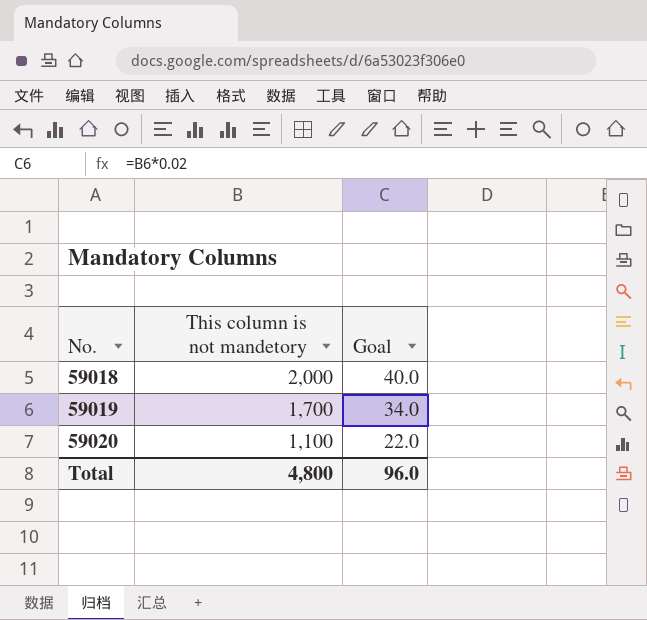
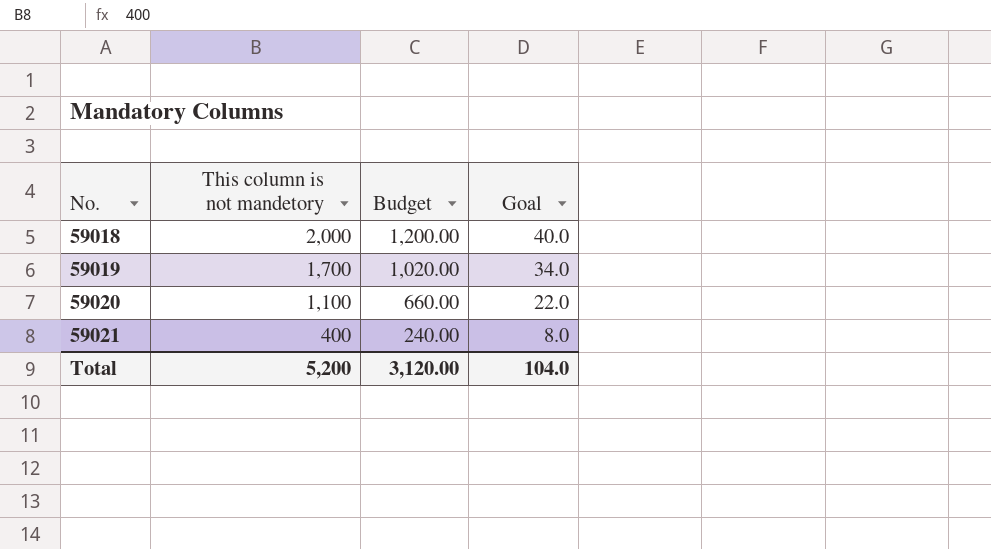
column Budget | formula: none -> [This column is not mandetory] * 0.6
row 59021: none -> 400 | 240.00 | 8.0
Total | This column is not mandetory: 4,800 -> 5,200
Total | Goal: 96.0 -> 104.0

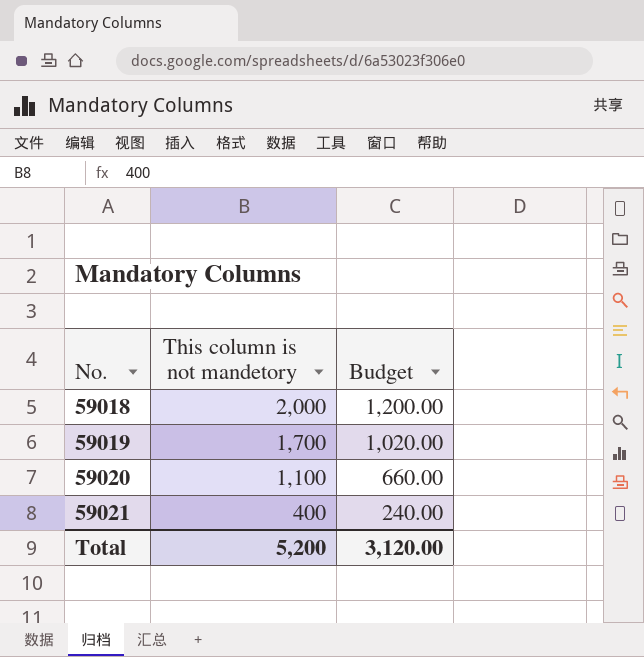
column Goal | formula: [This column is not mandetory] * 0.02 -> none

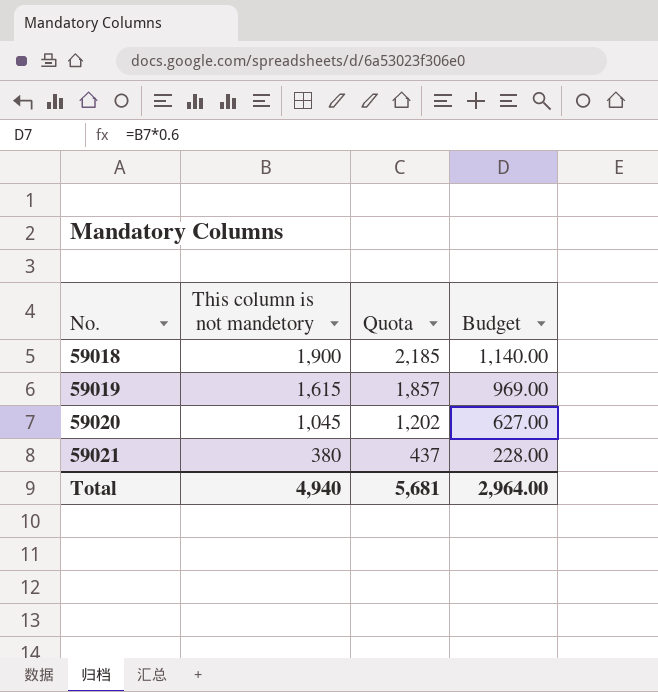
column Quota | formula: none -> [This column is not mandetory] * 1.15
59018 | This column is not mandetory: 2,000 -> 1,900
59018 | Budget: 1,200.00 -> 1,140.00
59019 | This column is not mandetory: 1,700 -> 1,615
59019 | Budget: 1,020.00 -> 969.00
59020 | This column is not mandetory: 1,100 -> 1,045
59020 | Budget: 660.00 -> 627.00
59021 | This column is not mandetory: 400 -> 380
59021 | Budget: 240.00 -> 228.00
Total | This column is not mandetory: 5,200 -> 4,940
Total | Budget: 3,120.00 -> 2,964.00

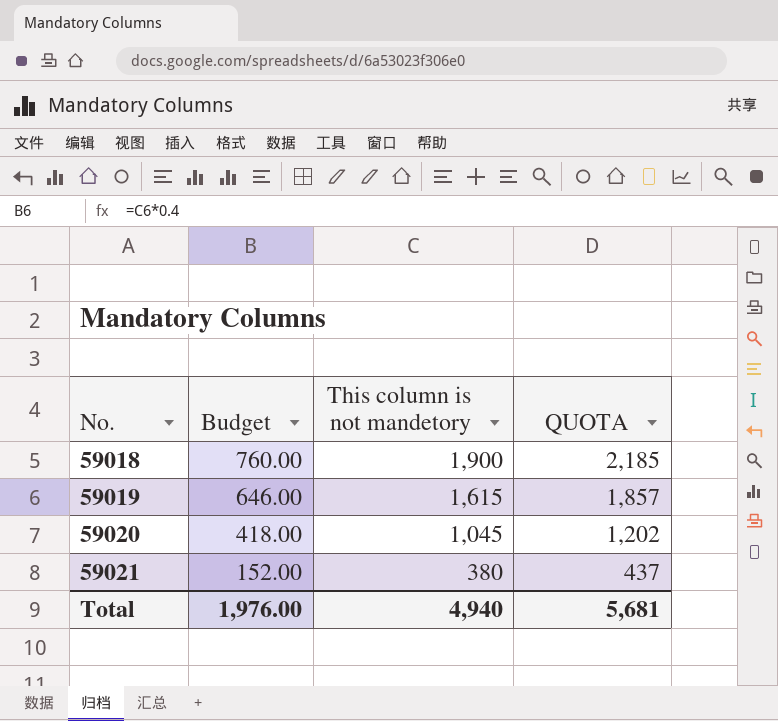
column Budget | formula: [This column is not mandetory] * 0.6 -> [This column is not mandetory] * 0.4
column Budget | position: 4 -> 2
column name: Quota -> QUOTA
Total | Budget: 2,964.00 -> 1,976.00

